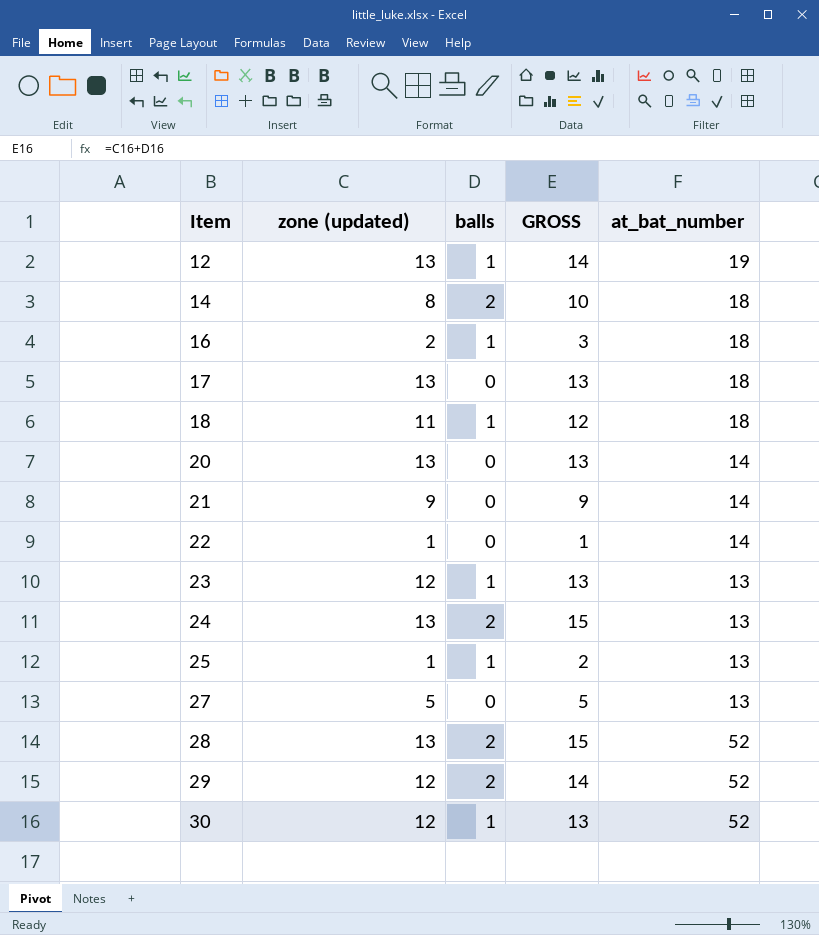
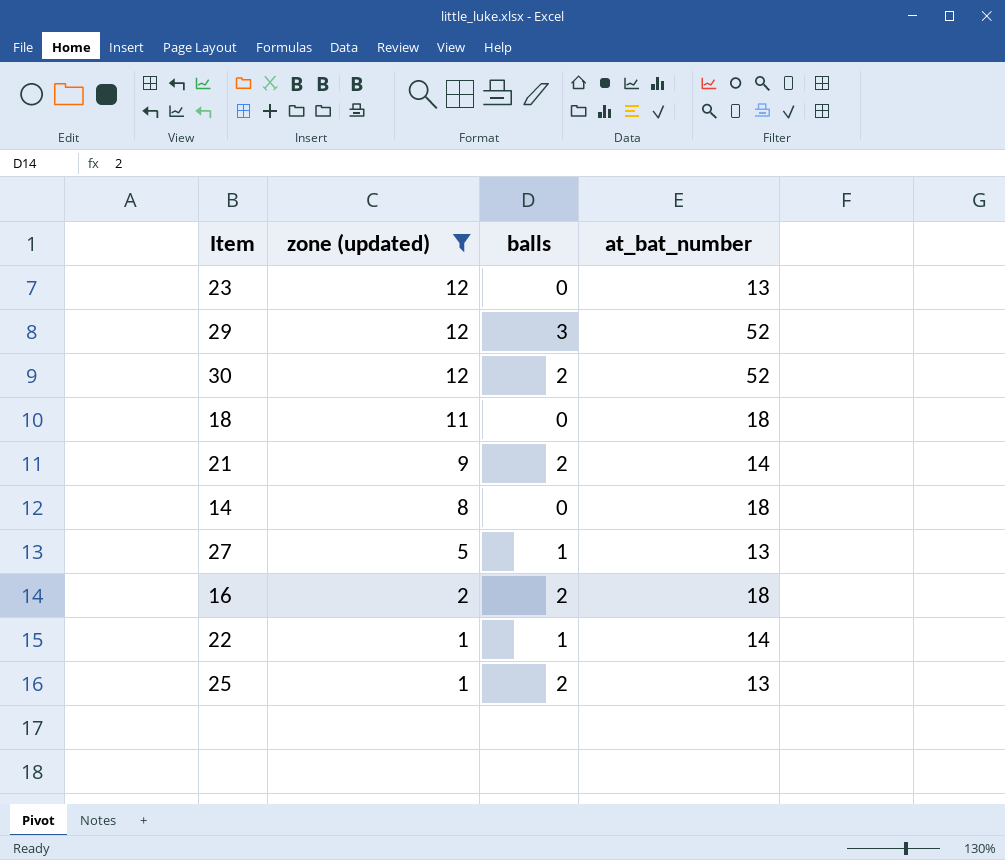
filter: none -> zone (updated) != 13
row order: Item ascending -> zone (updated) descending
column GROSS | formula: [zone (updated)] + [balls] -> none
23 | balls: 1 -> 0
29 | balls: 2 -> 3
30 | balls: 1 -> 2
18 | balls: 1 -> 0
21 | balls: 0 -> 2
14 | balls: 2 -> 0
27 | balls: 0 -> 1
16 | balls: 1 -> 2
22 | balls: 0 -> 1
25 | balls: 1 -> 2

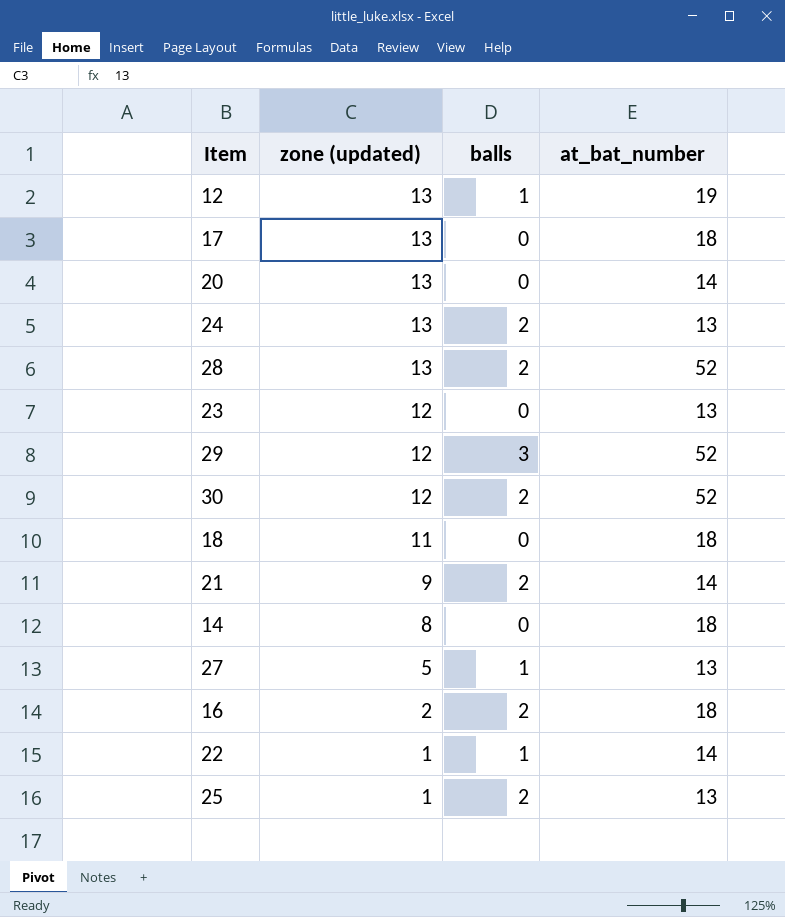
filter: zone (updated) != 13 -> none

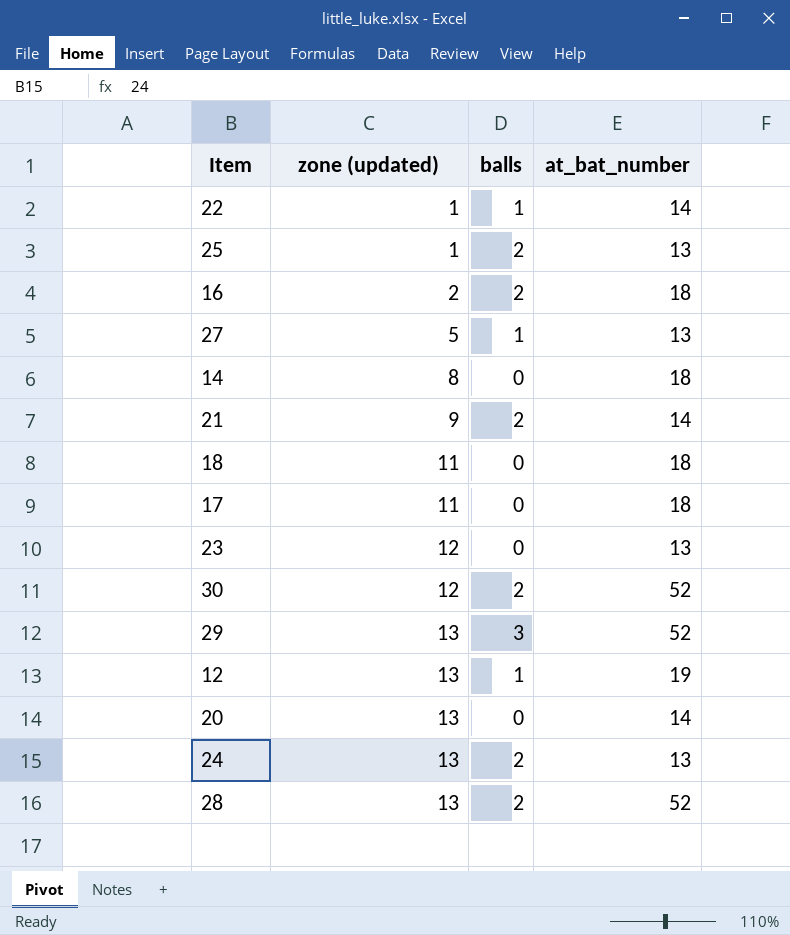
row order: zone (updated) descending -> zone (updated) ascending
17 | zone (updated): 13 -> 11
29 | zone (updated): 12 -> 13

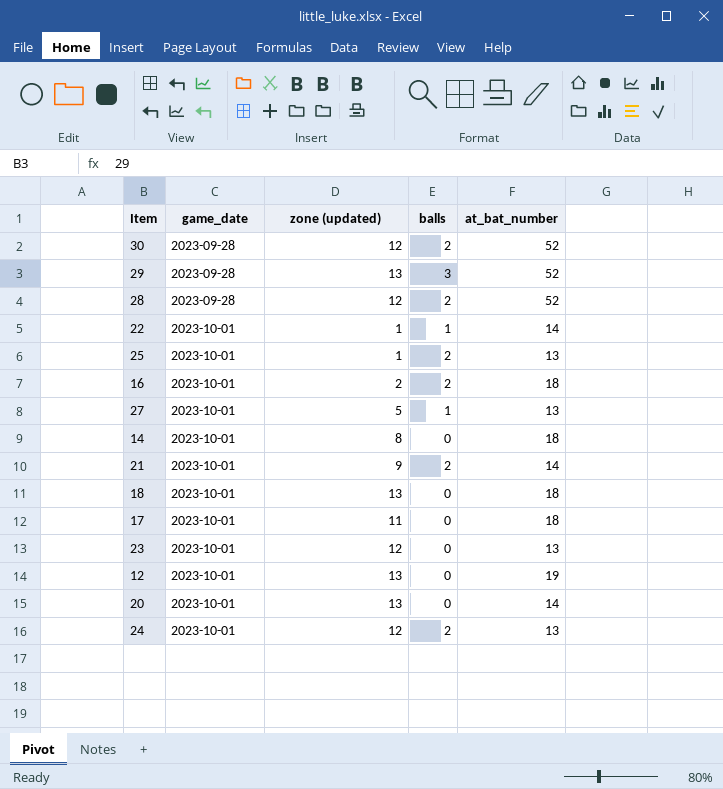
row order: zone (updated) ascending -> game_date ascending
column game_date | position: none -> 2
28 | zone (updated): 13 -> 12
18 | zone (updated): 11 -> 13
12 | balls: 1 -> 0
24 | zone (updated): 13 -> 12

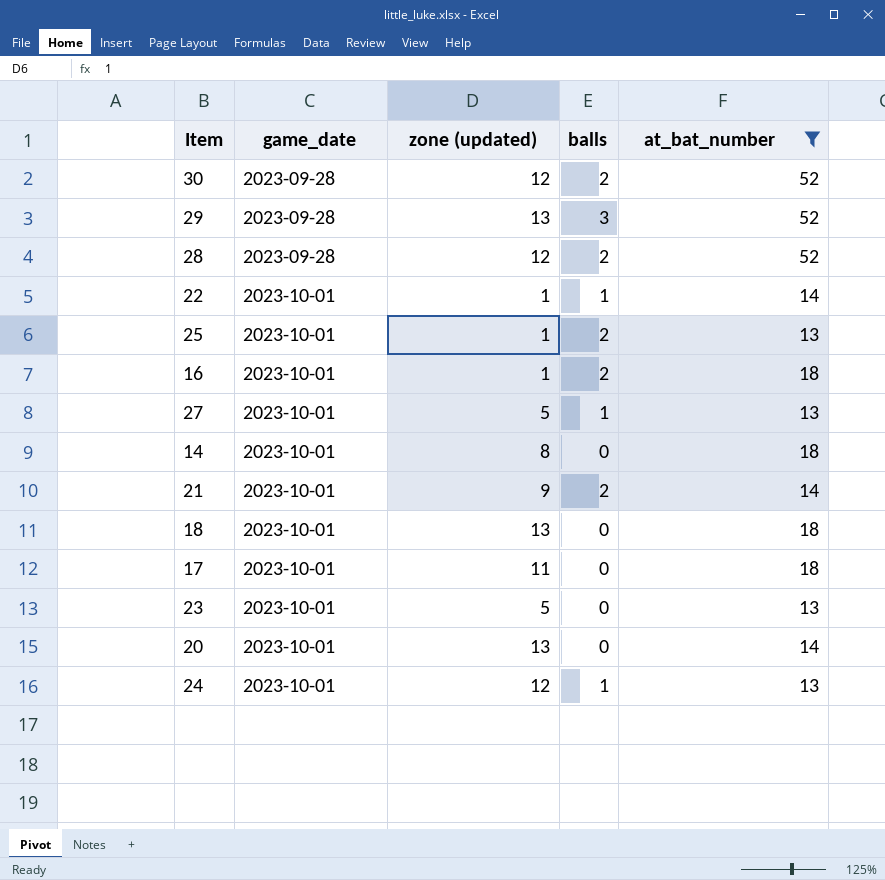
filter: none -> at_bat_number != 19
16 | zone (updated): 2 -> 1
23 | zone (updated): 12 -> 5
24 | balls: 2 -> 1

